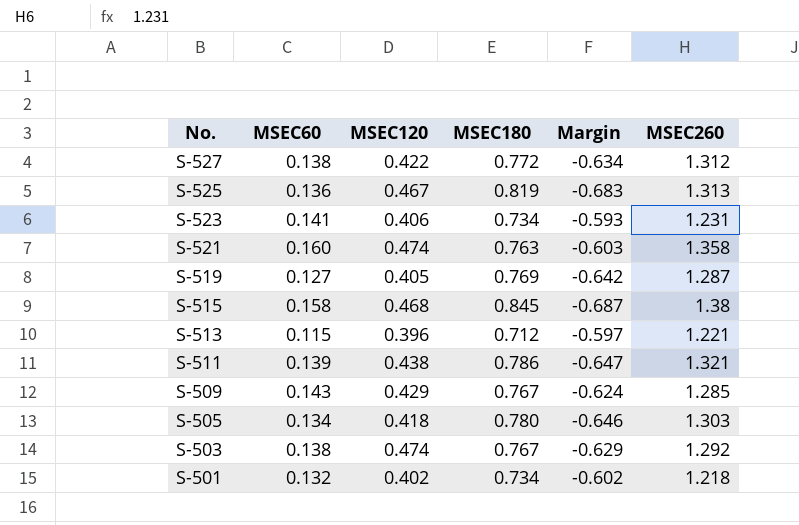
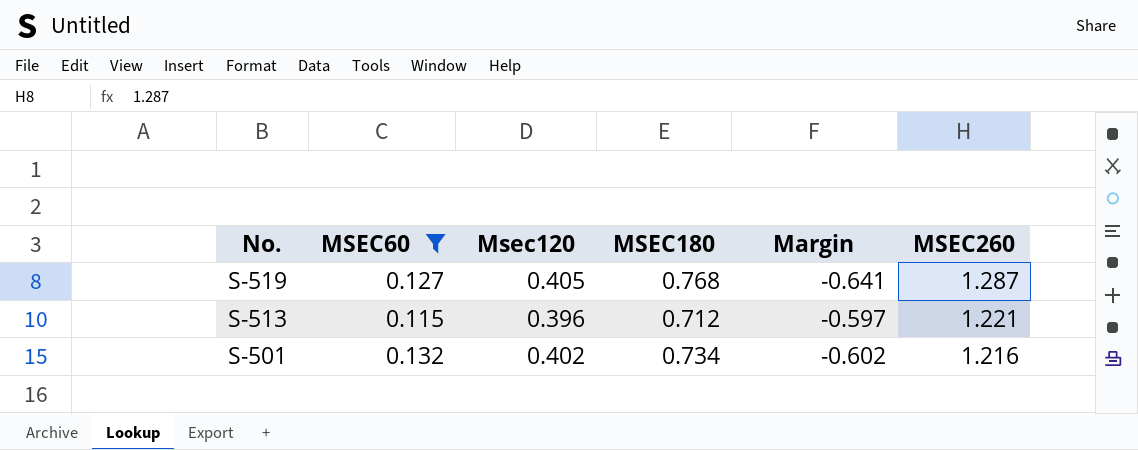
filter: none -> MSEC60 <= 0.132
column name: MSEC120 -> Msec120
S-519 | MSEC180: 0.769 -> 0.768
S-519 | Margin: -0.642 -> -0.641
S-501 | MSEC260: 1.218 -> 1.216

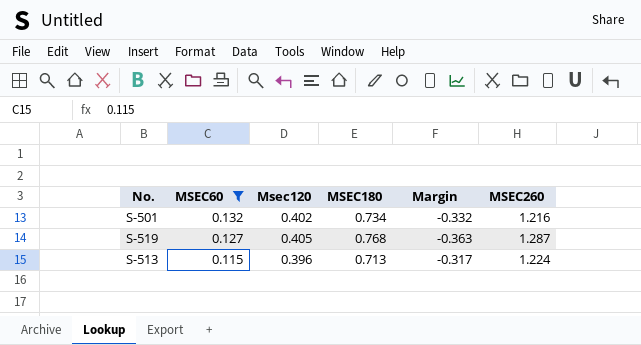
row order: No. descending -> MSEC60 descending
column Margin | formula: [MSEC60] - [MSEC180] -> [Msec120] - [MSEC180]
S-513 | MSEC180: 0.712 -> 0.713
S-513 | MSEC260: 1.221 -> 1.224

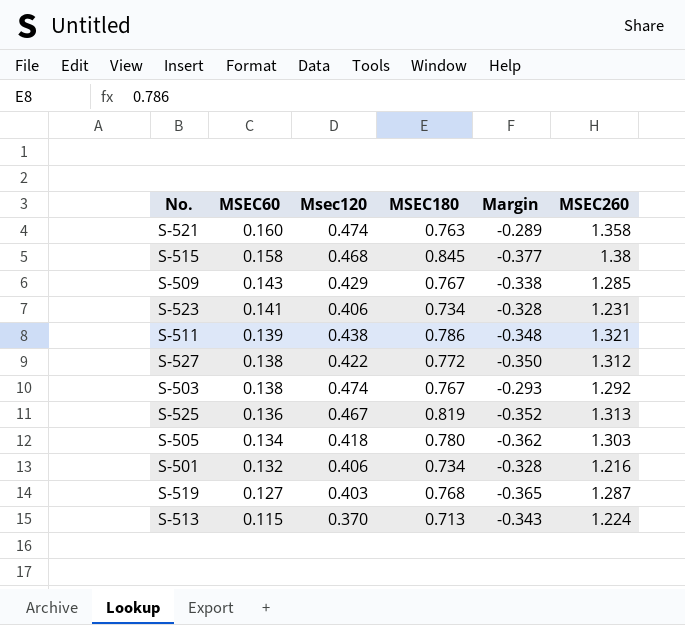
filter: MSEC60 <= 0.132 -> none
S-501 | Msec120: 0.402 -> 0.406
S-501 | Margin: -0.332 -> -0.328
S-519 | Msec120: 0.405 -> 0.403
S-519 | Margin: -0.363 -> -0.365
S-513 | Msec120: 0.396 -> 0.370
S-513 | Margin: -0.317 -> -0.343

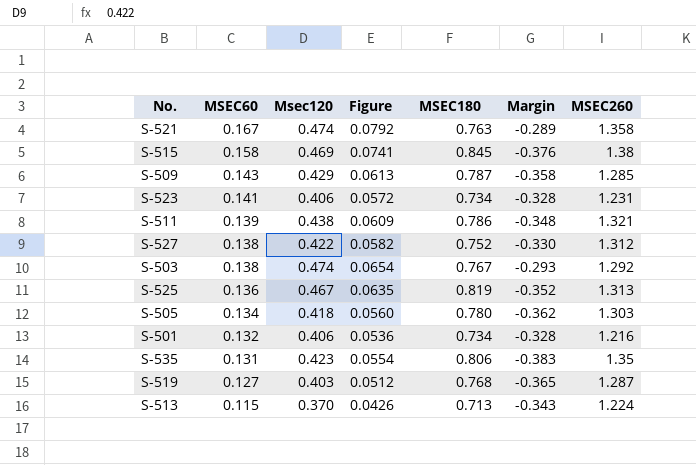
column Figure | formula: none -> [MSEC60] * [Msec120]
S-521 | MSEC60: 0.160 -> 0.167
S-515 | Msec120: 0.468 -> 0.469
S-515 | Margin: -0.377 -> -0.376
S-509 | MSEC180: 0.767 -> 0.787
S-509 | Margin: -0.338 -> -0.358
S-527 | MSEC180: 0.772 -> 0.752
S-527 | Margin: -0.350 -> -0.330
row S-535: none -> 0.131 | 0.423 | 0.0554 | 0.806 | -0.383 | 1.35

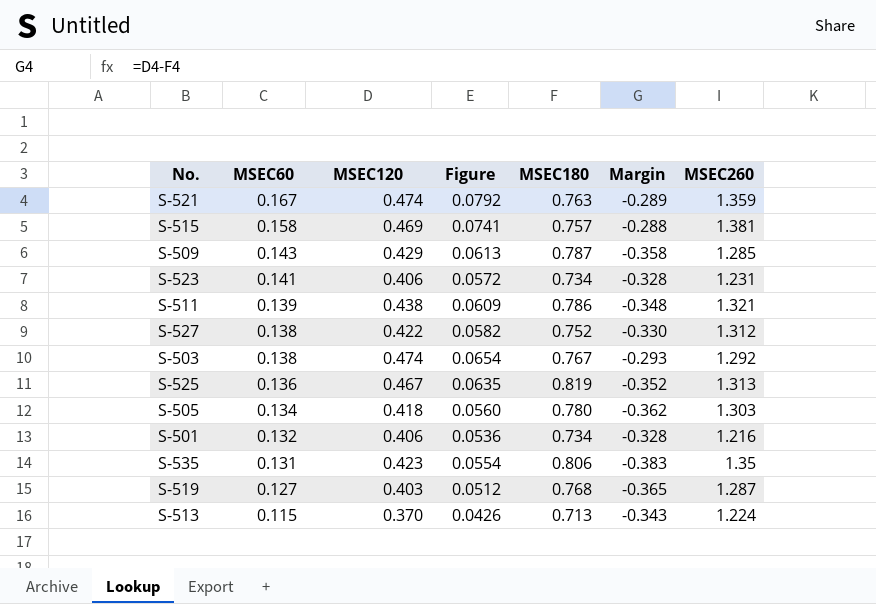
column name: Msec120 -> MSEC120
S-521 | MSEC260: 1.358 -> 1.359
S-515 | MSEC180: 0.845 -> 0.757
S-515 | Margin: -0.376 -> -0.288
S-515 | MSEC260: 1.38 -> 1.381

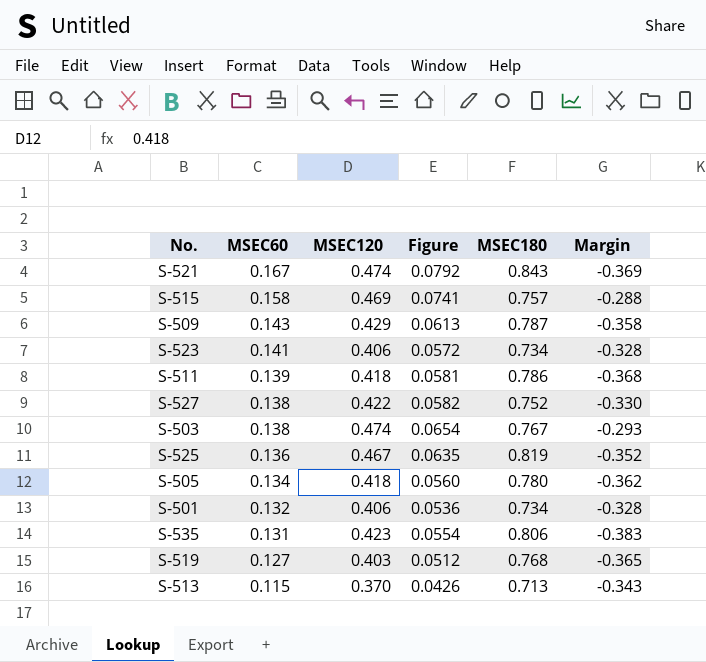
column MSEC260 | position: 7 -> none
S-521 | MSEC180: 0.763 -> 0.843
S-521 | Margin: -0.289 -> -0.369
S-511 | MSEC120: 0.438 -> 0.418
S-511 | Figure: 0.0609 -> 0.0581
S-511 | Margin: -0.348 -> -0.368

